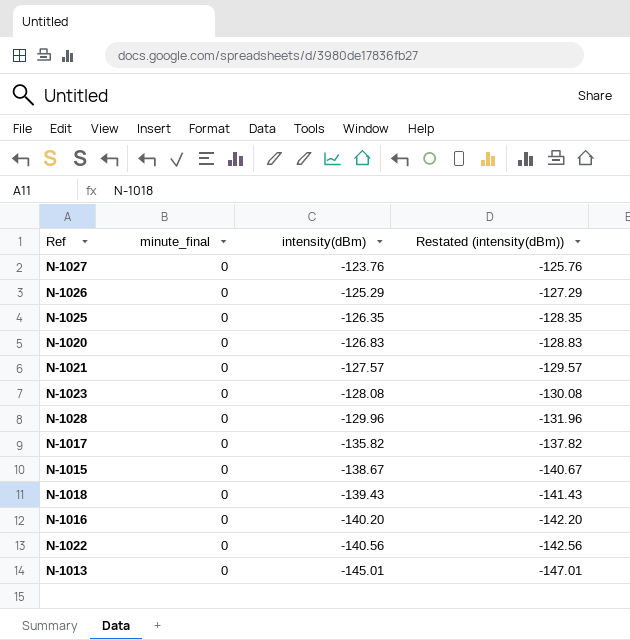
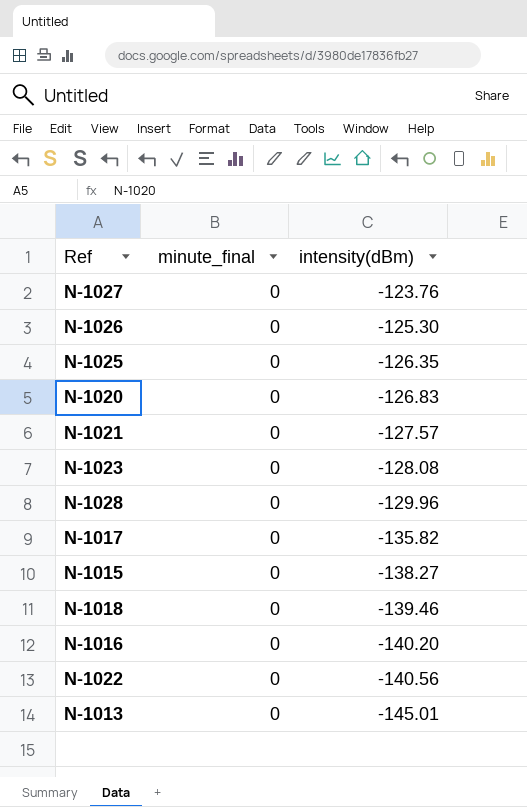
column Restated (intensity(dBm)) | formula: [intensity(dBm)] - 2 -> none
N-1026 | intensity(dBm): -125.29 -> -125.30
N-1015 | intensity(dBm): -138.67 -> -138.27
N-1018 | intensity(dBm): -139.43 -> -139.46

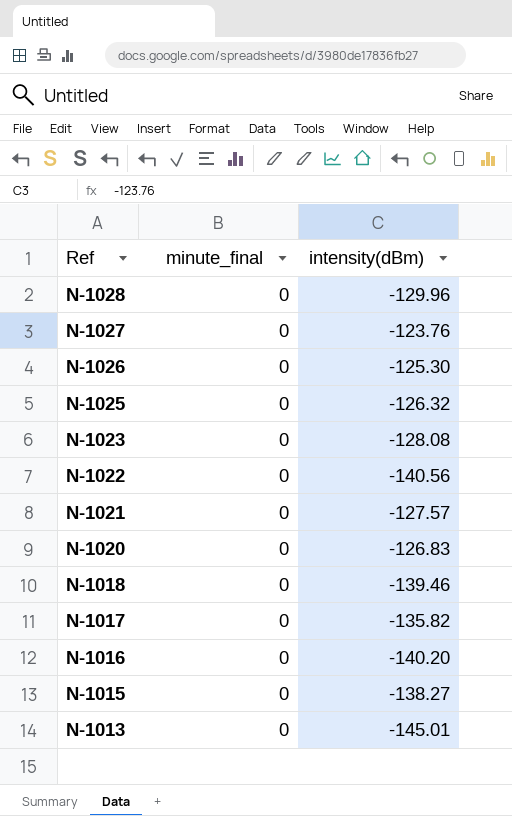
row order: intensity(dBm) descending -> Ref descending
N-1025 | intensity(dBm): -126.35 -> -126.32

